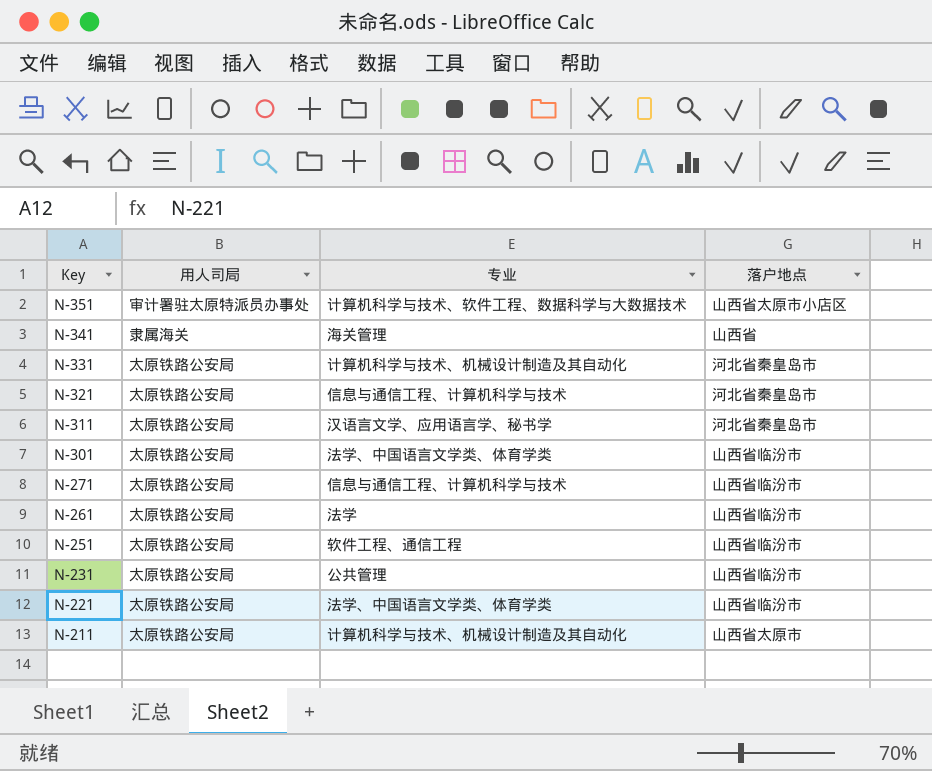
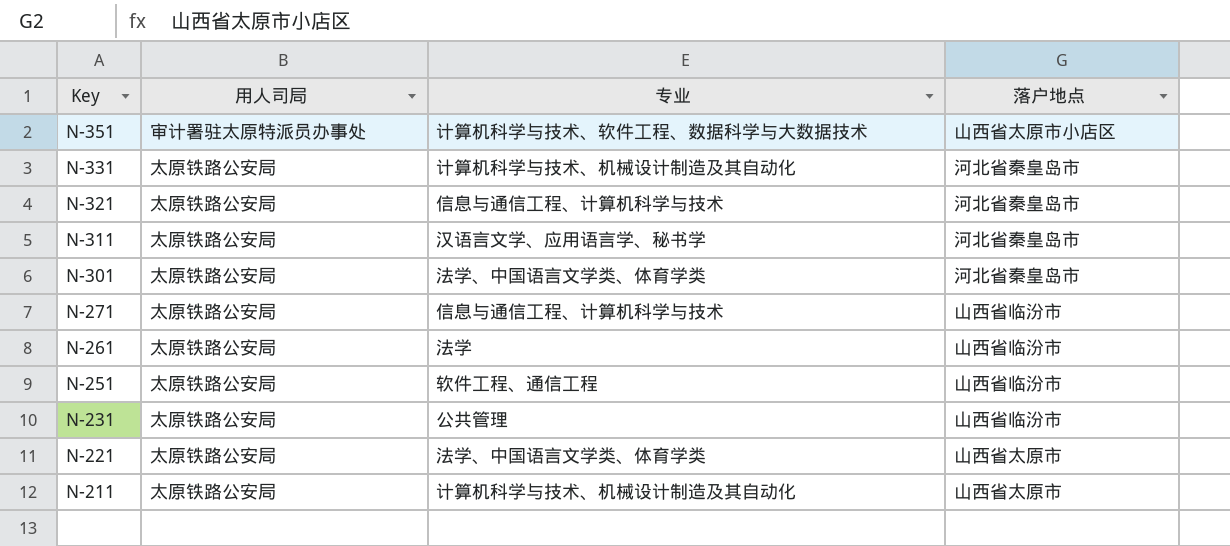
row N-341: 隶属海关 | 海关管理 | 山西省 -> none
N-301 | 落户地点: 山西省临汾市 -> 河北省秦皇岛市
N-221 | 落户地点: 山西省临汾市 -> 山西省太原市

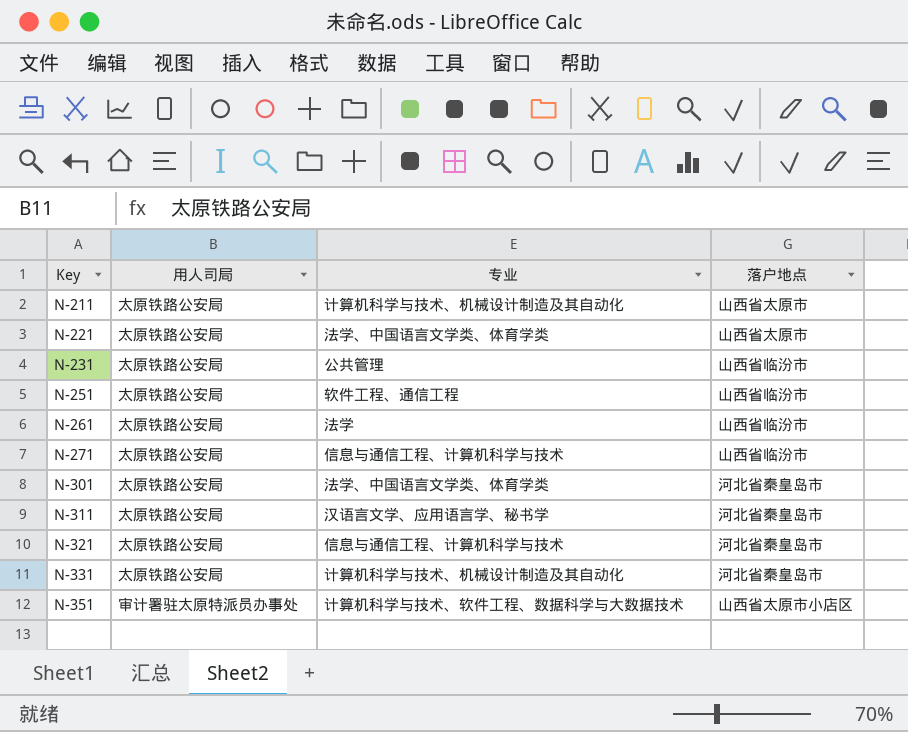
row order: Key descending -> Key ascending

